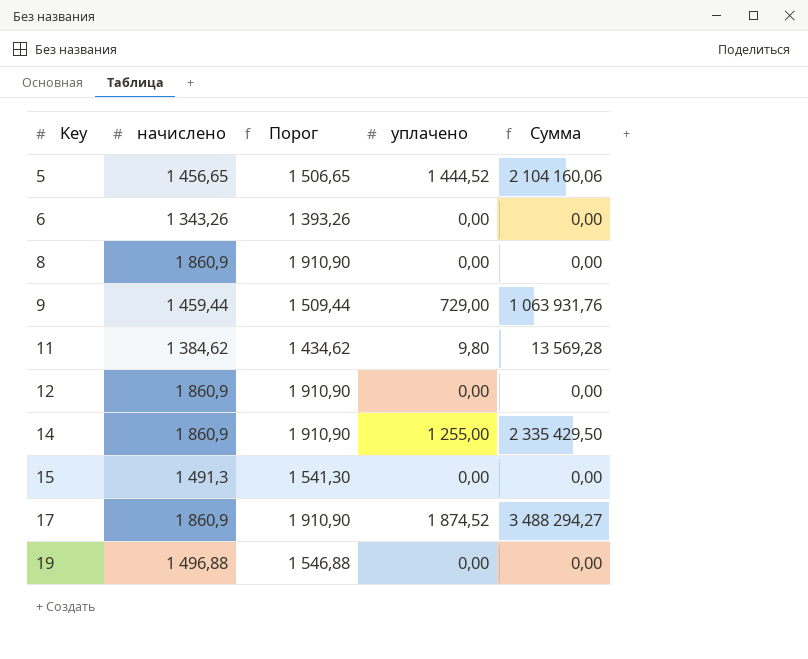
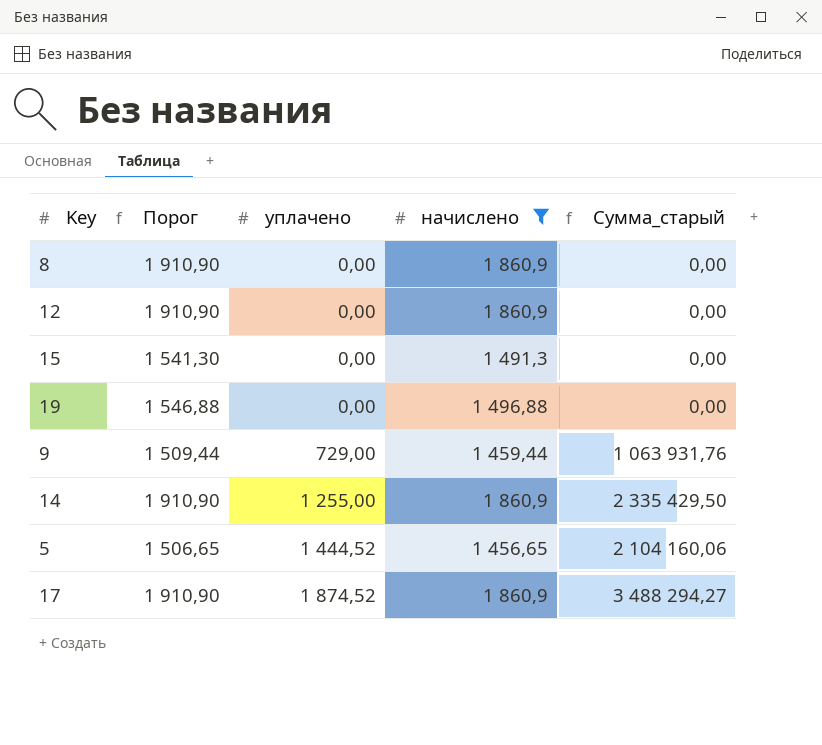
filter: none -> начислено >= 1 456,65
row order: Key ascending -> уплачено ascending
column начислено | position: 2 -> 4
column name: Сумма -> Сумма_старый

